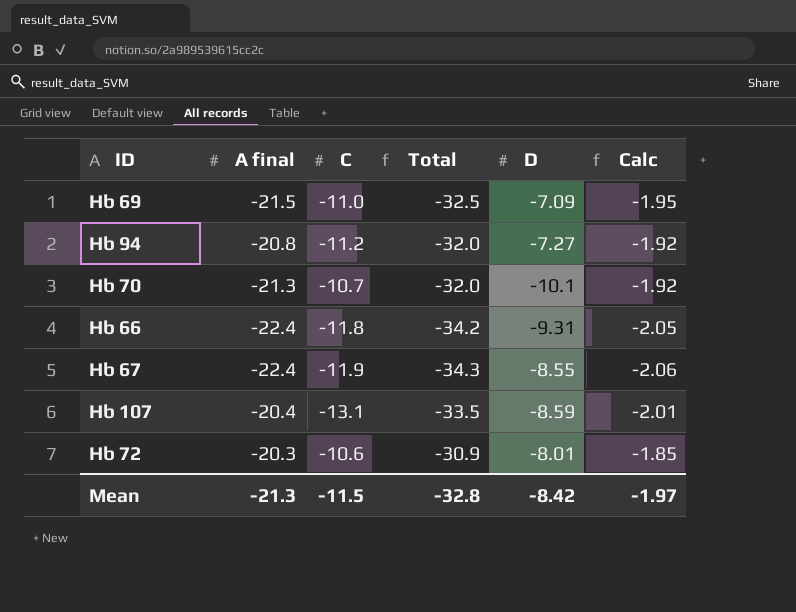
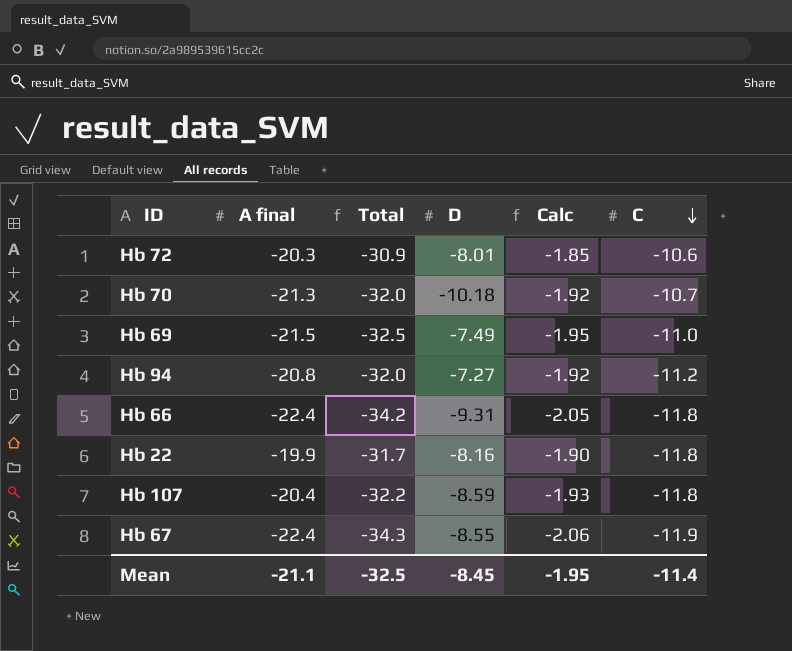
row order: none -> C descending
column C | position: 3 -> 6
Hb 70 | D: -10.1 -> -10.18
Hb 69 | D: -7.09 -> -7.49
row Hb 22: none -> -19.9 | -31.7 | -8.16 | -1.90 | -11.8
Hb 107 | Total: -33.5 -> -32.2
Hb 107 | Calc: -2.01 -> -1.93
Hb 107 | C: -13.1 -> -11.8
Mean | A final: -21.3 -> -21.1
Mean | Total: -32.8 -> -32.5
Mean | D: -8.42 -> -8.45
Mean | Calc: -1.97 -> -1.95
Mean | C: -11.5 -> -11.4

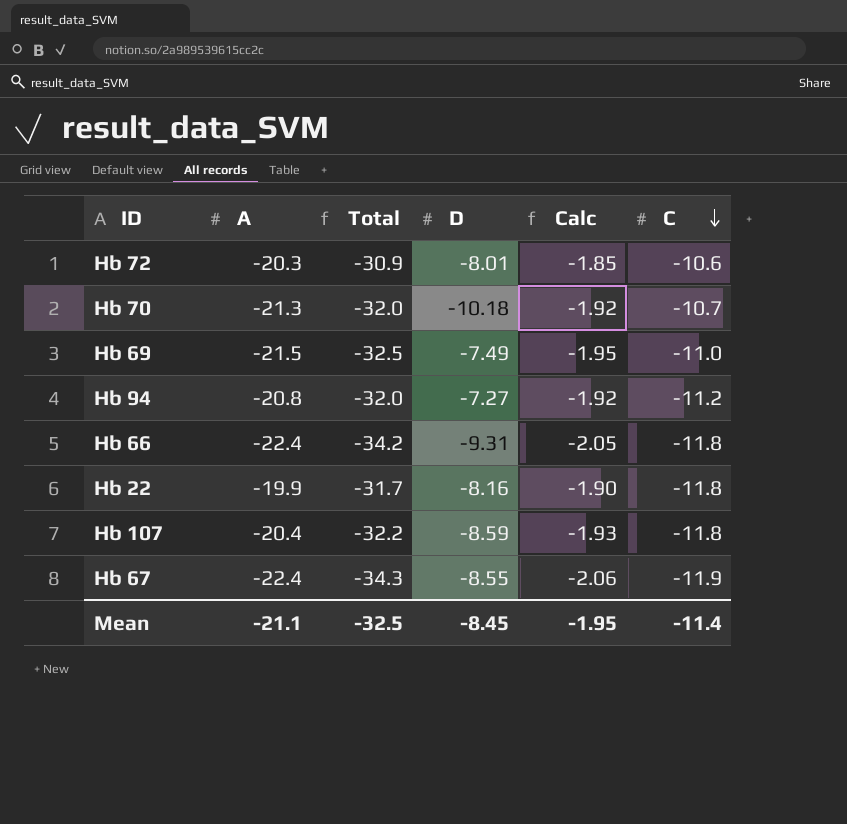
column name: A final -> A

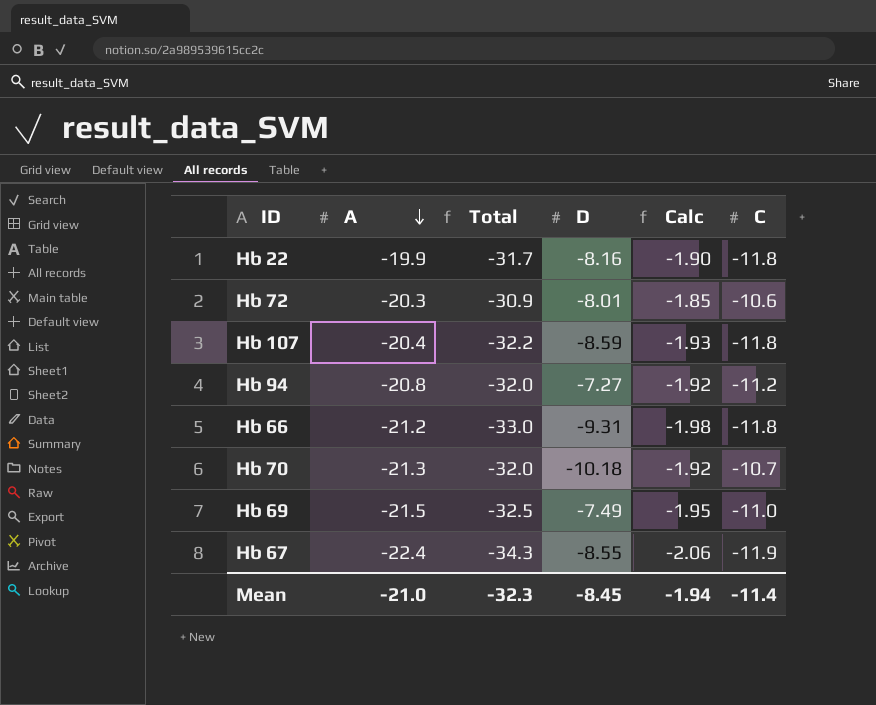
row order: C descending -> A descending
Hb 66 | A: -22.4 -> -21.2
Hb 66 | Total: -34.2 -> -33.0
Hb 66 | Calc: -2.05 -> -1.98
Mean | A: -21.1 -> -21.0
Mean | Total: -32.5 -> -32.3
Mean | Calc: -1.95 -> -1.94

